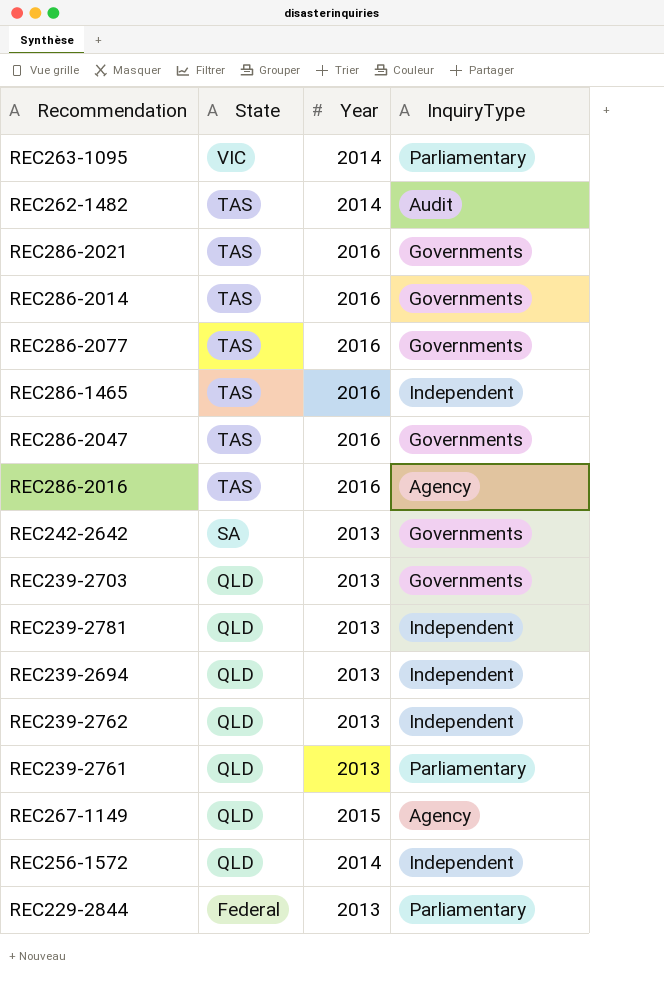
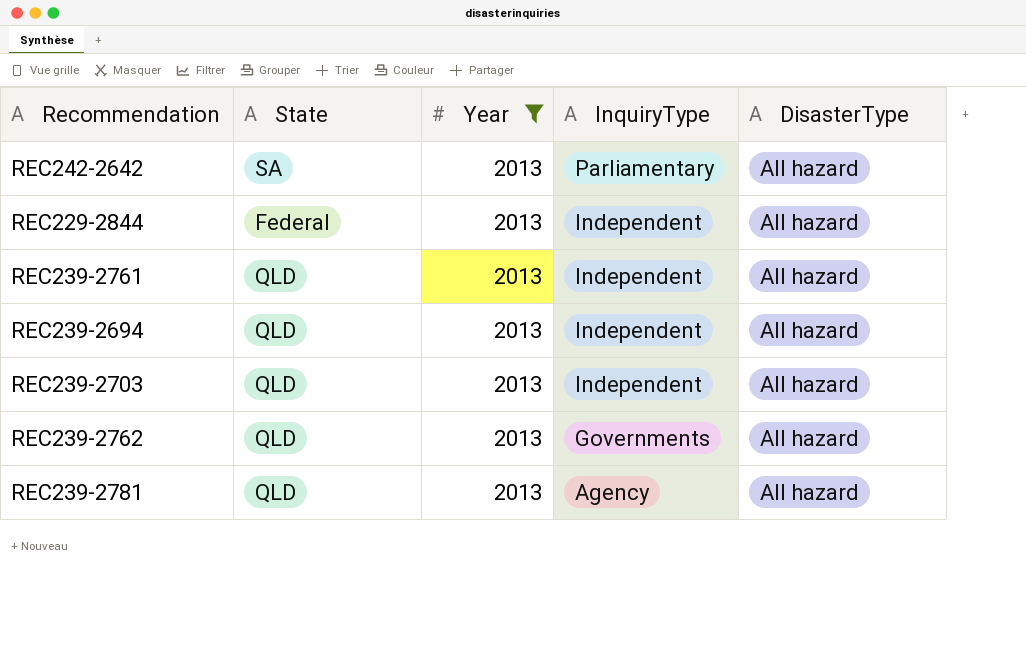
filter: none -> Year = 2013
row order: State descending -> InquiryType descending
column DisasterType | position: none -> 5
REC242-2642 | InquiryType: Governments -> Parliamentary
REC229-2844 | InquiryType: Parliamentary -> Independent
REC239-2761 | InquiryType: Parliamentary -> Independent
REC239-2703 | InquiryType: Governments -> Independent
REC239-2762 | InquiryType: Independent -> Governments
REC239-2781 | InquiryType: Independent -> Agency

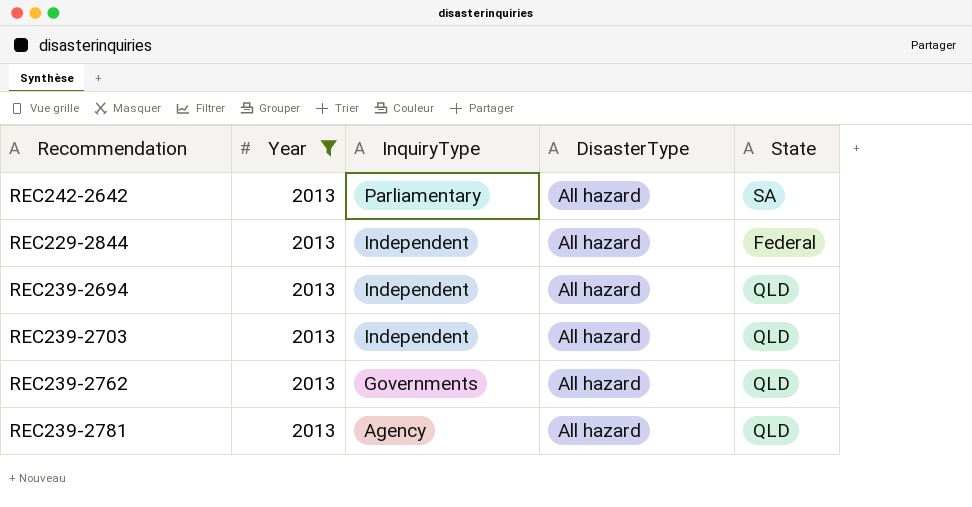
column State | position: 2 -> 5
row REC239-2761: QLD | 2013 | Independent | All hazard -> none

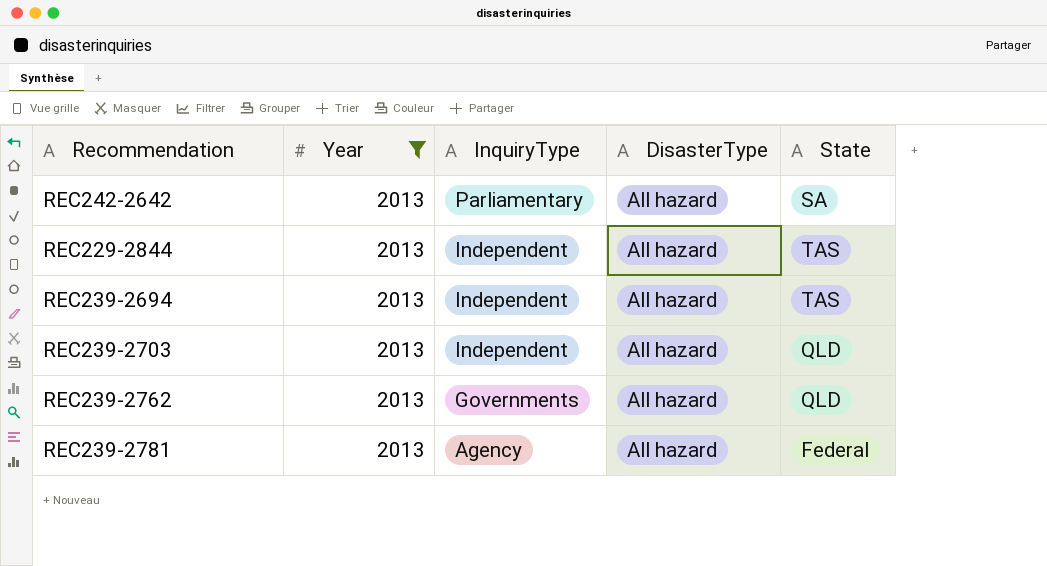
REC229-2844 | State: Federal -> TAS
REC239-2694 | State: QLD -> TAS
REC239-2781 | State: QLD -> Federal

